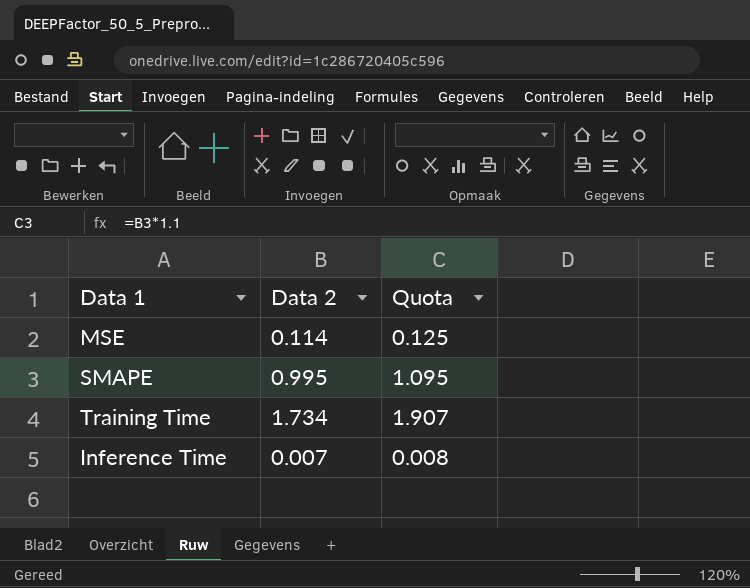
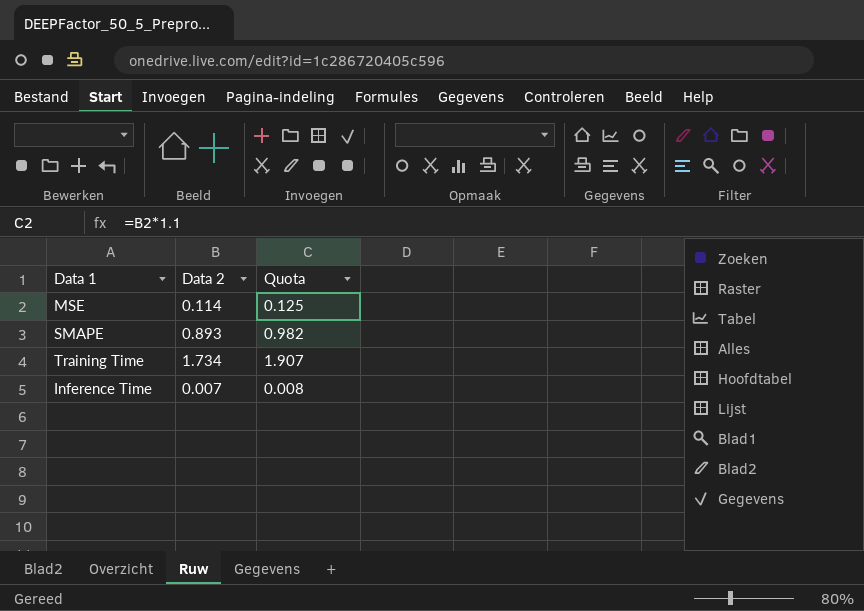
SMAPE | Data 2: 0.995 -> 0.893
SMAPE | Quota: 1.095 -> 0.982

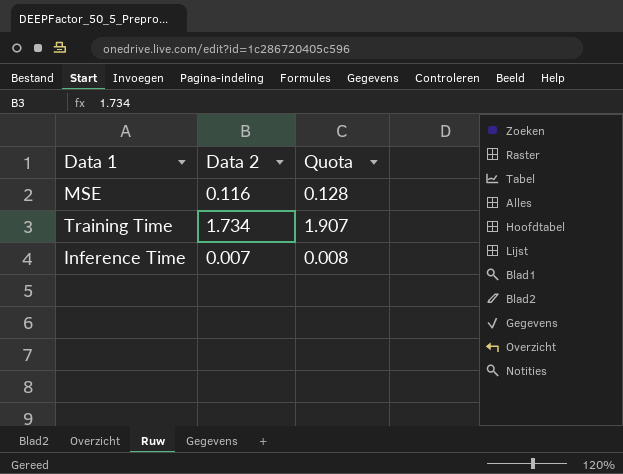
row SMAPE: 0.893 | 0.982 -> none
MSE | Data 2: 0.114 -> 0.116
MSE | Quota: 0.125 -> 0.128

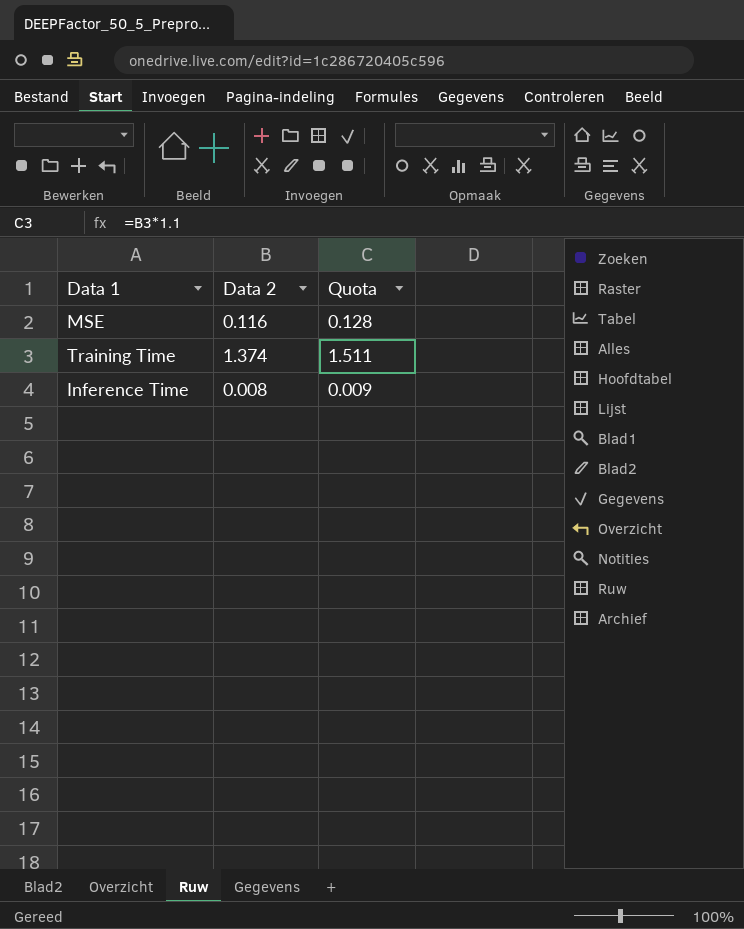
Training Time | Data 2: 1.734 -> 1.374
Training Time | Quota: 1.907 -> 1.511
Inference Time | Data 2: 0.007 -> 0.008
Inference Time | Quota: 0.008 -> 0.009

